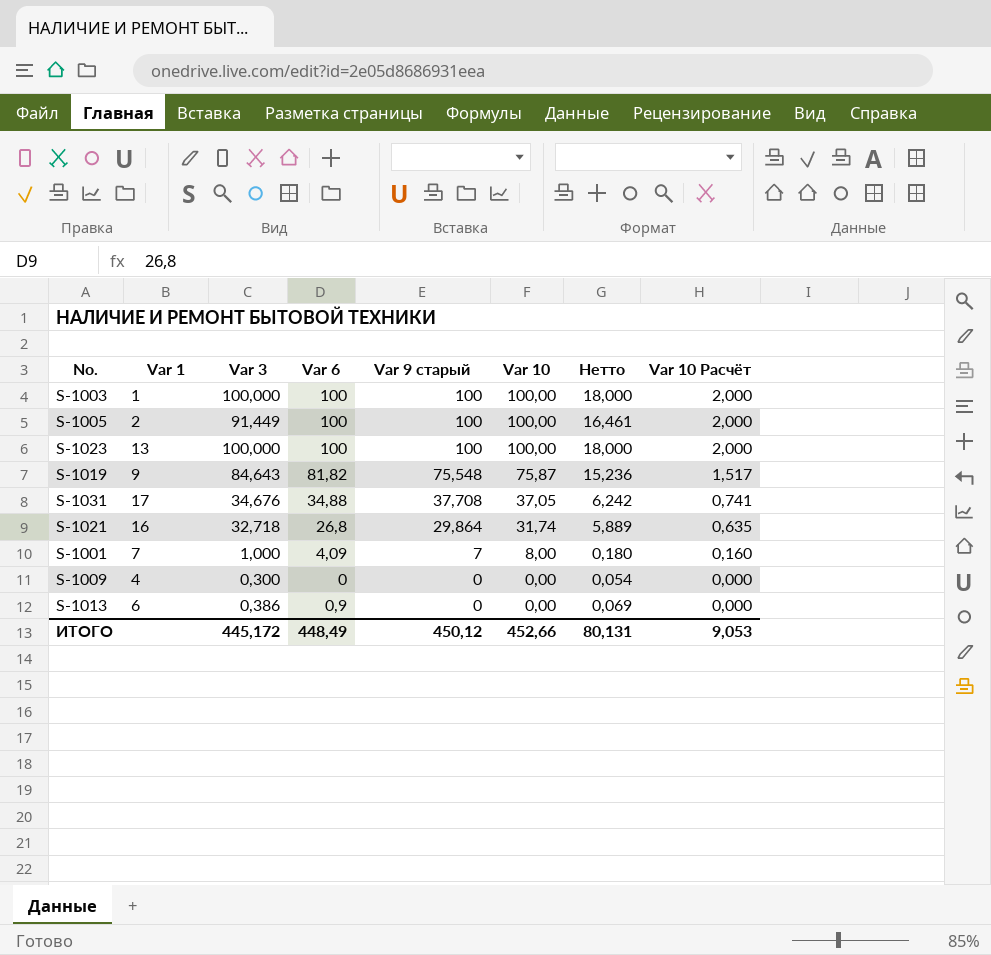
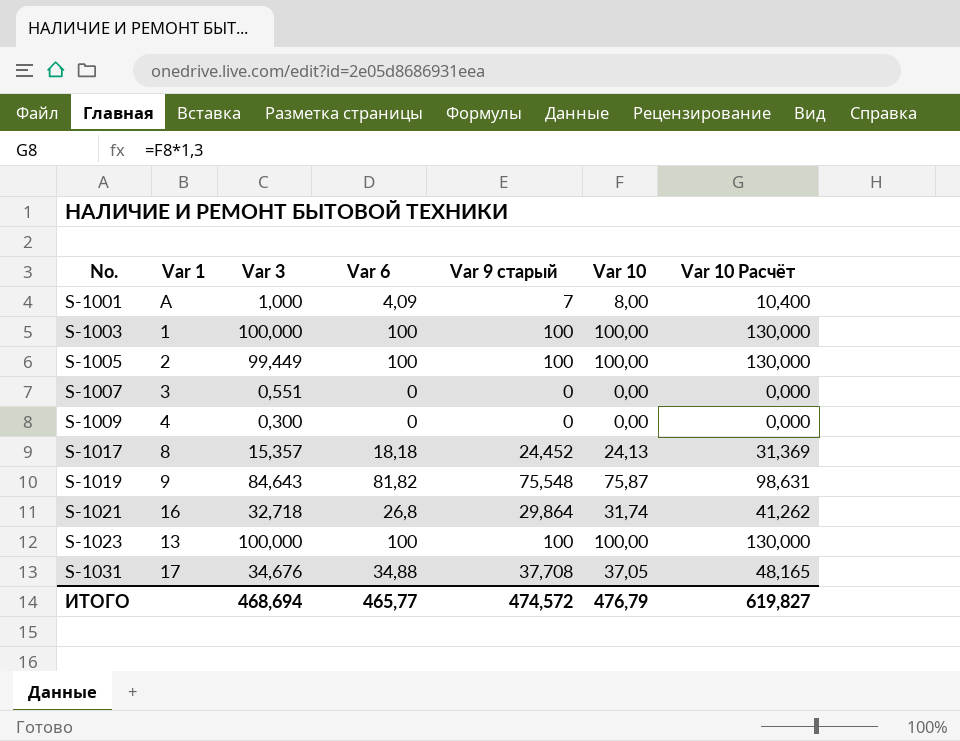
row order: Var 9 старый descending -> No. ascending
column Нетто | formula: [Var 3] * 0,18 -> none
column Var 10 Расчёт | formula: [Var 10] * 0,02 -> [Var 10] * 1,3
row S-1013: 6 | 0,386 | 0,9 | 0 | 0,00 | 0,069 | 0,000 -> none
S-1001 | Var 1: 7 -> А
S-1005 | Var 3: 91,449 -> 99,449
row S-1007: none -> 3 | 0,551 | 0 | 0 | 0,00 | 0,000
row S-1017: none -> 8 | 15,357 | 18,18 | 24,452 | 24,13 | 31,369
ИТОГО | Var 3: 445,172 -> 468,694
ИТОГО | Var 6: 448,49 -> 465,77
ИТОГО | Var 9 старый: 450,12 -> 474,572
ИТОГО | Var 10: 452,66 -> 476,79
ИТОГО | Var 10 Расчёт: 9,053 -> 619,827

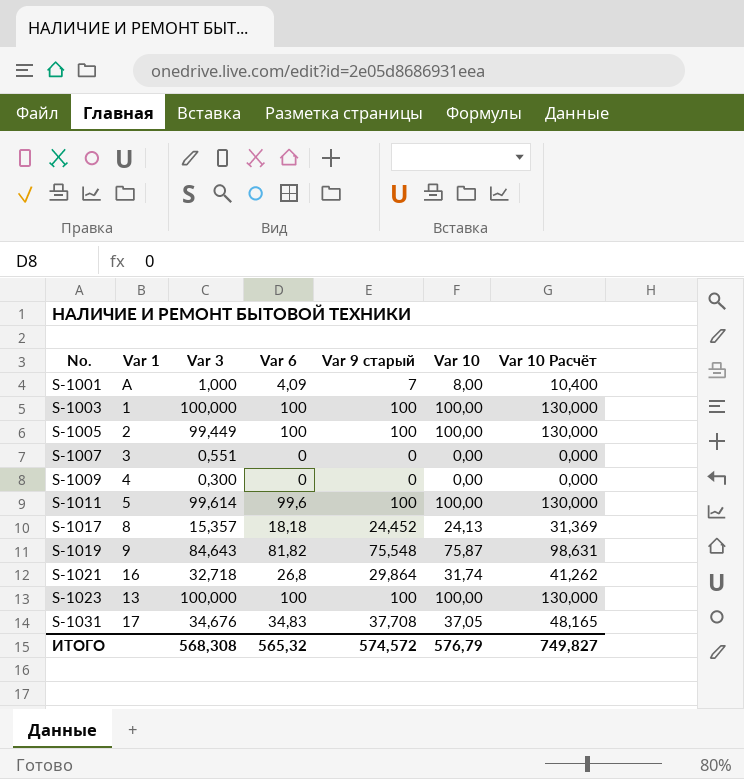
row S-1011: none -> 5 | 99,614 | 99,6 | 100 | 100,00 | 130,000
S-1031 | Var 6: 34,88 -> 34,83
ИТОГО | Var 3: 468,694 -> 568,308
ИТОГО | Var 6: 465,77 -> 565,32
ИТОГО | Var 9 старый: 474,572 -> 574,572
ИТОГО | Var 10: 476,79 -> 576,79
ИТОГО | Var 10 Расчёт: 619,827 -> 749,827

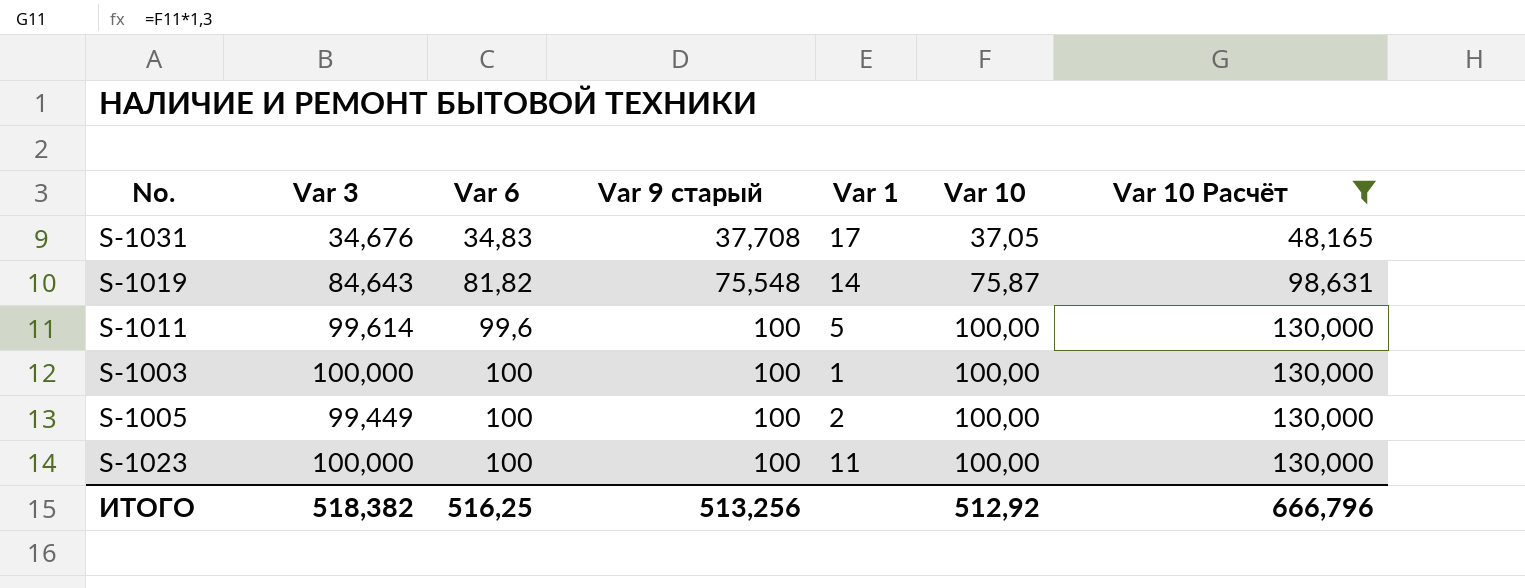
filter: none -> Var 10 Расчёт >= 48,165
row order: No. ascending -> Var 6 ascending
column Var 1 | position: 2 -> 5
S-1019 | Var 1: 9 -> 14
S-1023 | Var 1: 13 -> 11
ИТОГО | Var 3: 568,308 -> 518,382
ИТОГО | Var 6: 565,32 -> 516,25
ИТОГО | Var 9 старый: 574,572 -> 513,256
ИТОГО | Var 10: 576,79 -> 512,92
ИТОГО | Var 10 Расчёт: 749,827 -> 666,796

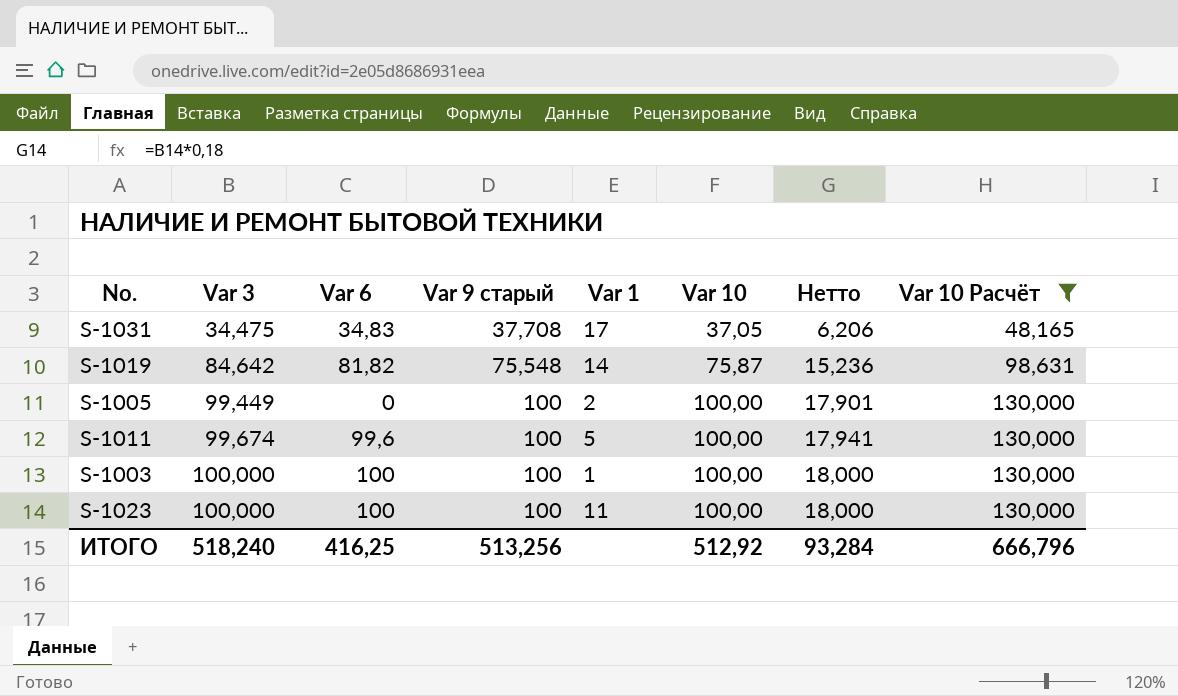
row order: Var 6 ascending -> Var 3 ascending
column Нетто | formula: none -> [Var 3] * 0,18
S-1031 | Var 3: 34,676 -> 34,475
S-1019 | Var 3: 84,643 -> 84,642
S-1005 | Var 6: 100 -> 0
S-1011 | Var 3: 99,614 -> 99,674
ИТОГО | Var 3: 518,382 -> 518,240
ИТОГО | Var 6: 516,25 -> 416,25

